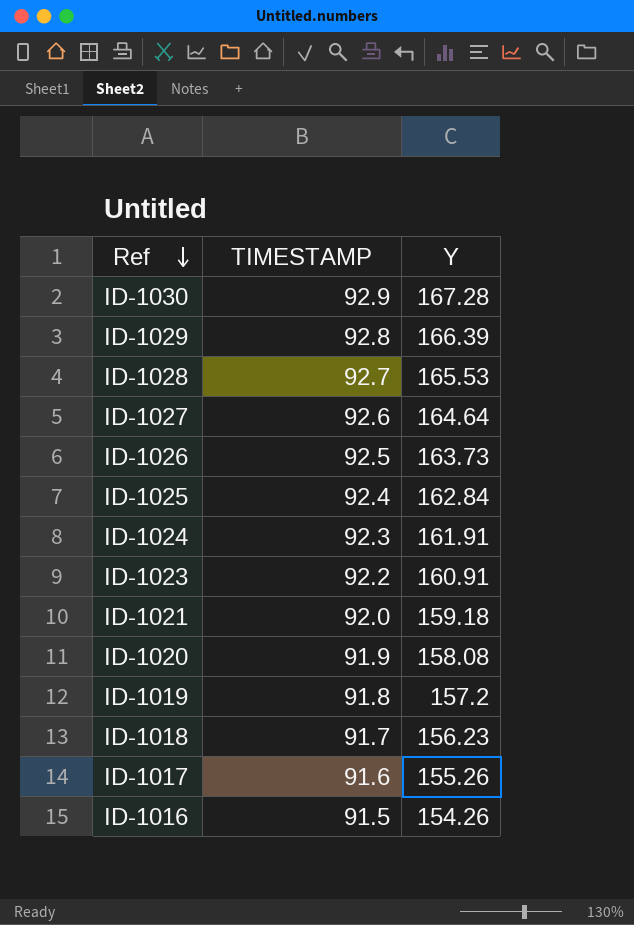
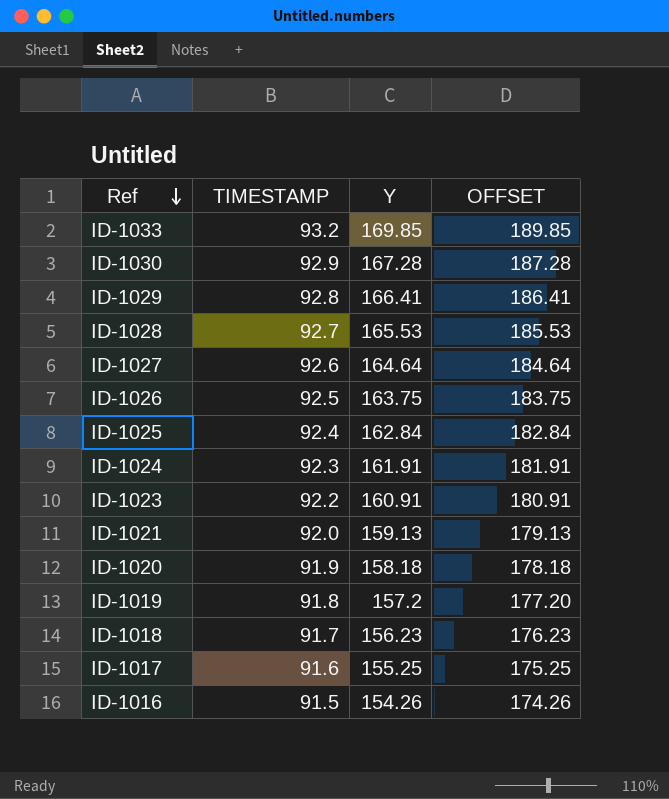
column OFFSET | formula: none -> [Y] + 20
row ID-1033: none -> 93.2 | 169.85 | 189.85
ID-1029 | Y: 166.39 -> 166.41
ID-1026 | Y: 163.73 -> 163.75
ID-1021 | Y: 159.18 -> 159.13
ID-1020 | Y: 158.08 -> 158.18
ID-1017 | Y: 155.26 -> 155.25

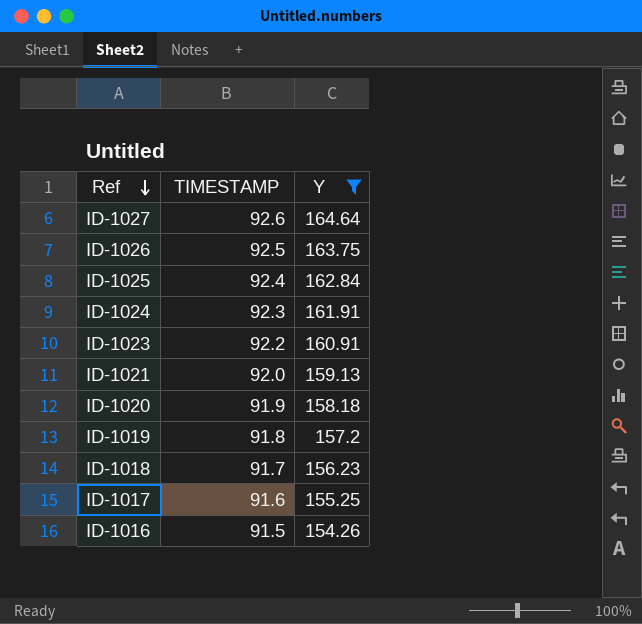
filter: none -> Y <= 164.64
column OFFSET | formula: [Y] + 20 -> none

